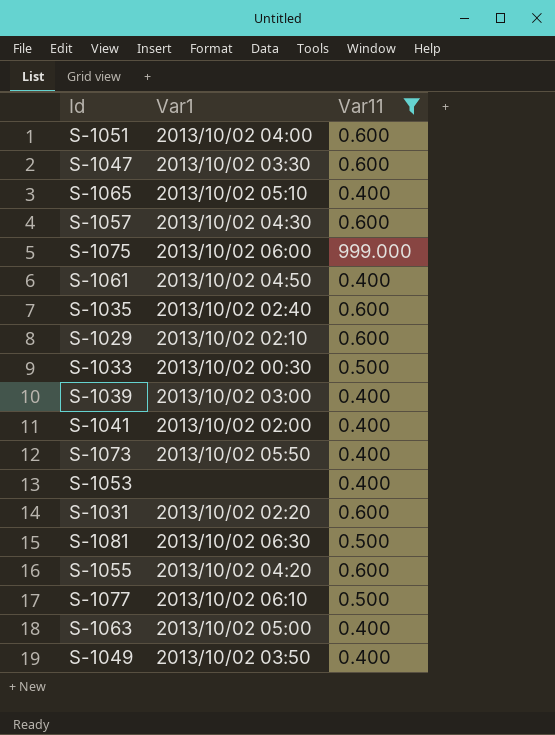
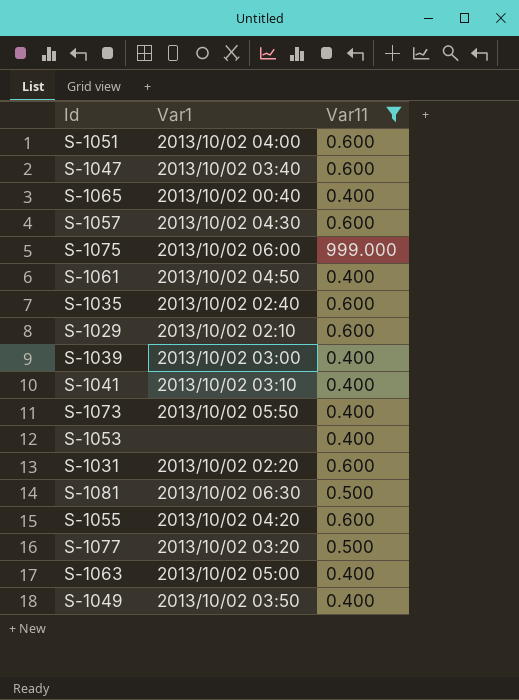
row S-1033: 2013/10/02 00:30 | 0.500 -> none
S-1047 | Var1: 2013/10/02 03:30 -> 2013/10/02 03:40
S-1065 | Var1: 2013/10/02 05:10 -> 2013/10/02 00:40
S-1041 | Var1: 2013/10/02 02:00 -> 2013/10/02 03:10
S-1077 | Var1: 2013/10/02 06:10 -> 2013/10/02 03:20

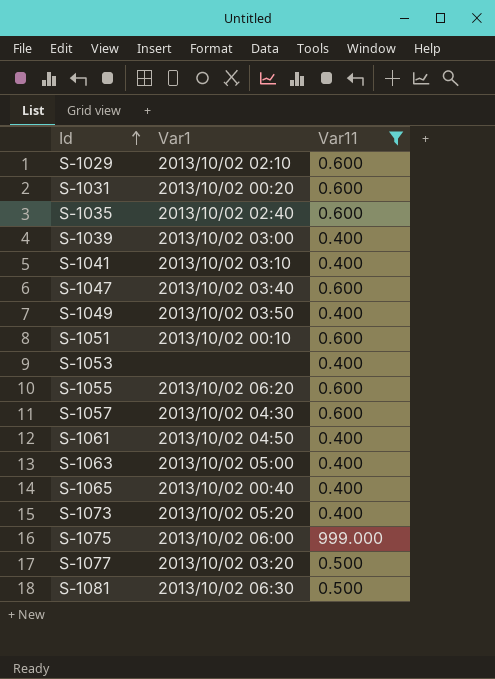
row order: none -> Id ascending
S-1031 | Var1: 2013/10/02 02:20 -> 2013/10/02 00:20
S-1051 | Var1: 2013/10/02 04:00 -> 2013/10/02 00:10
S-1055 | Var1: 2013/10/02 04:20 -> 2013/10/02 06:20
S-1073 | Var1: 2013/10/02 05:50 -> 2013/10/02 05:20

